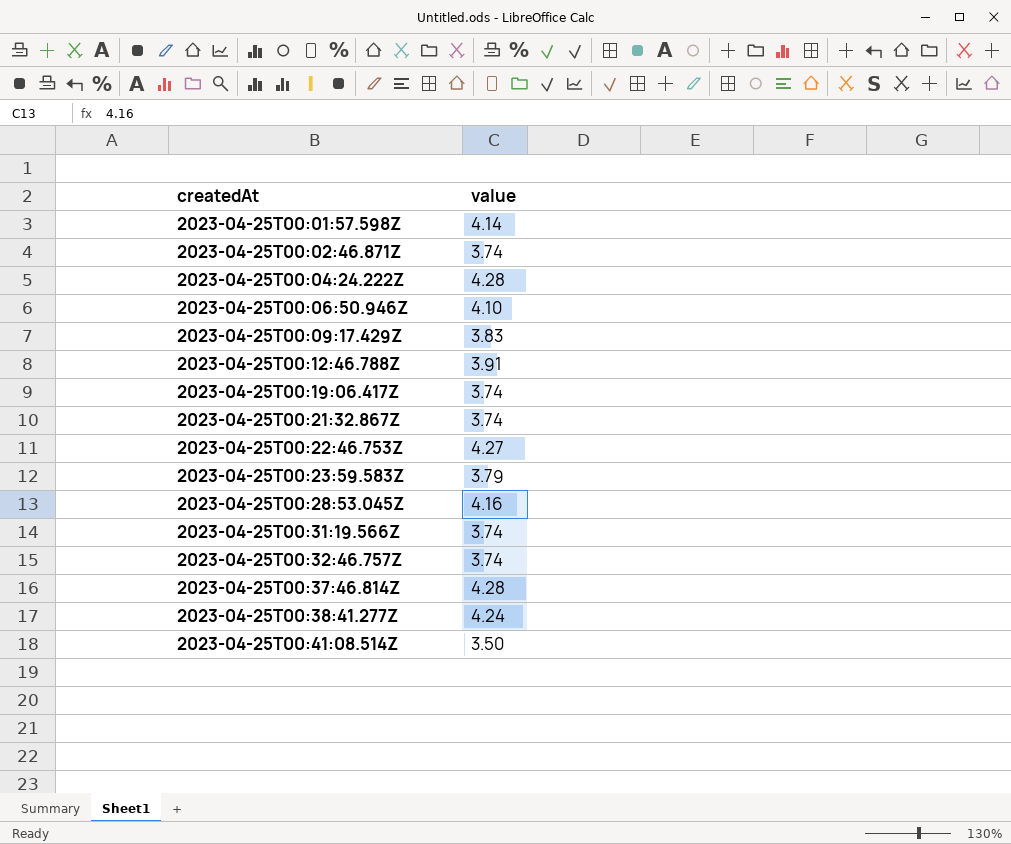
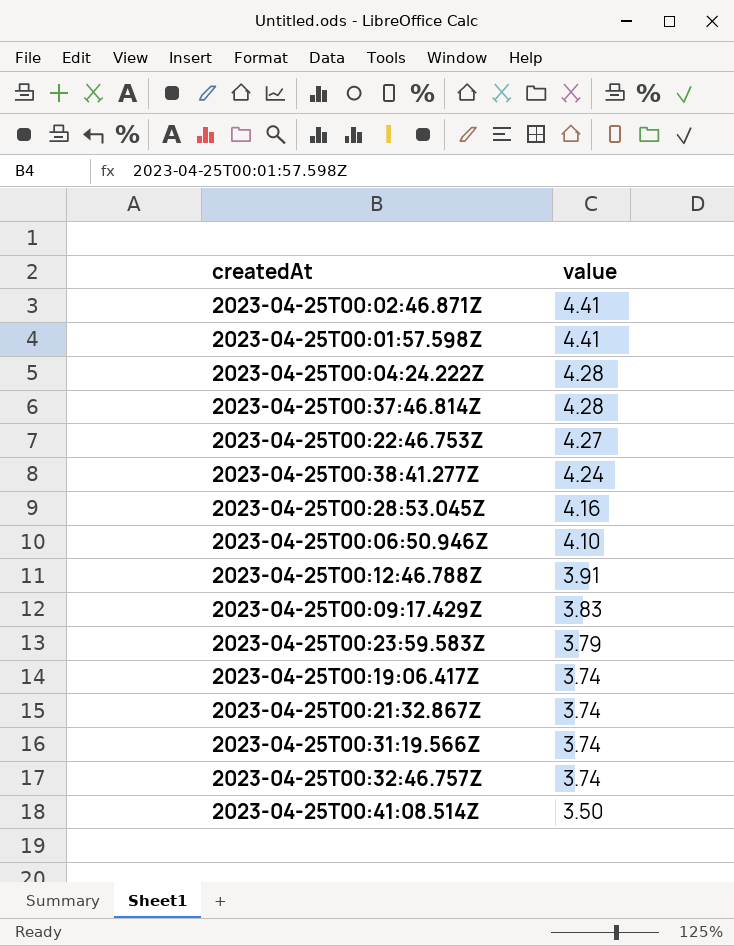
row order: createdAt ascending -> value descending
2023-04-25T00:02:46.871Z | value: 3.74 -> 4.41
2023-04-25T00:01:57.598Z | value: 4.14 -> 4.41

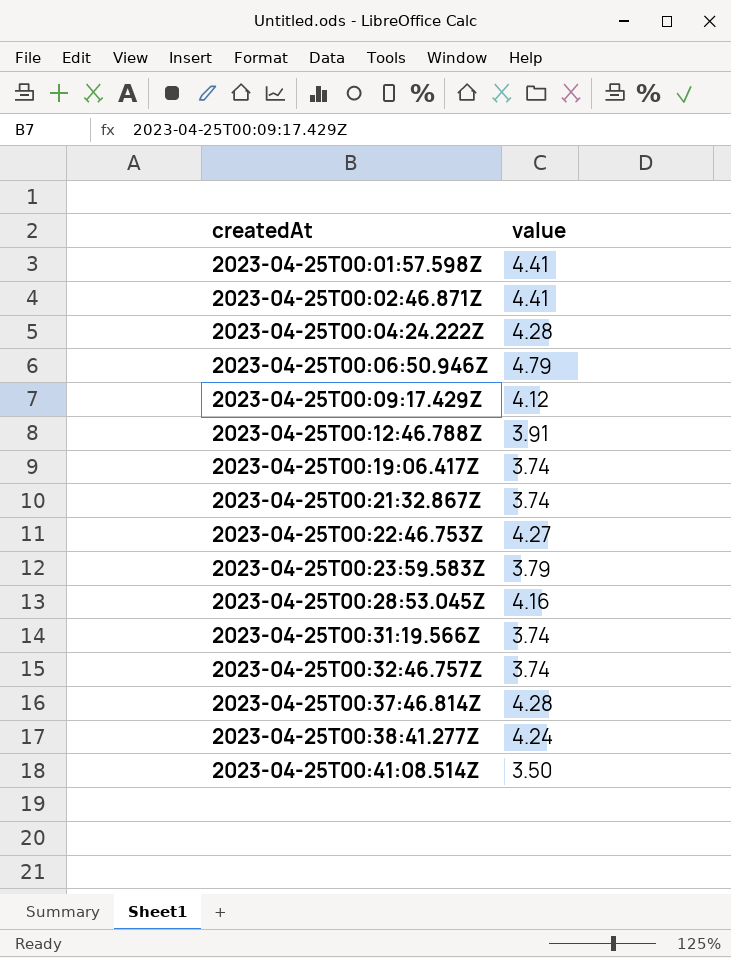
row order: value descending -> createdAt ascending
2023-04-25T00:06:50.946Z | value: 4.10 -> 4.79
2023-04-25T00:09:17.429Z | value: 3.83 -> 4.12

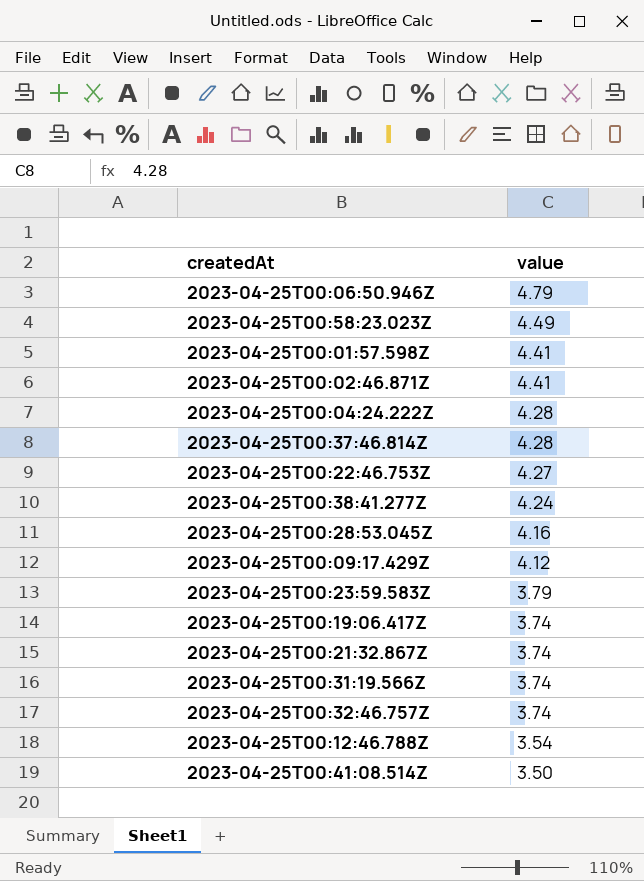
row order: createdAt ascending -> value descending
row 2023-04-25T00:58:23.023Z: none -> 4.49
2023-04-25T00:12:46.788Z | value: 3.91 -> 3.54

